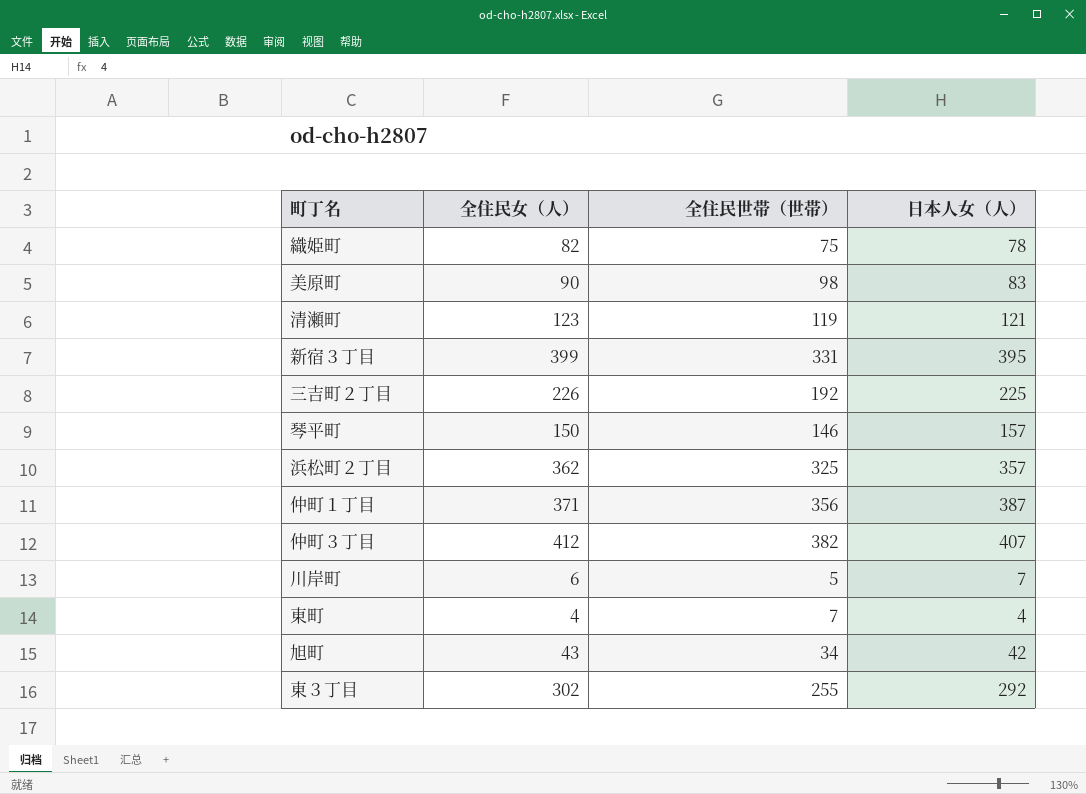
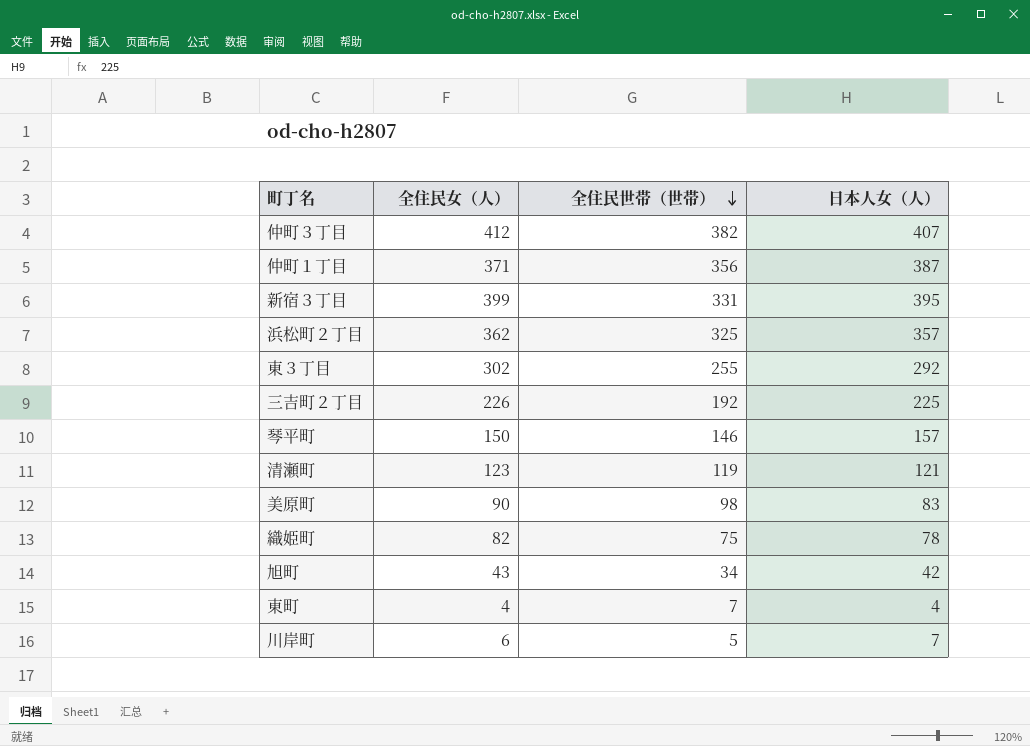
row order: none -> 全住民世帯（世帯） descending

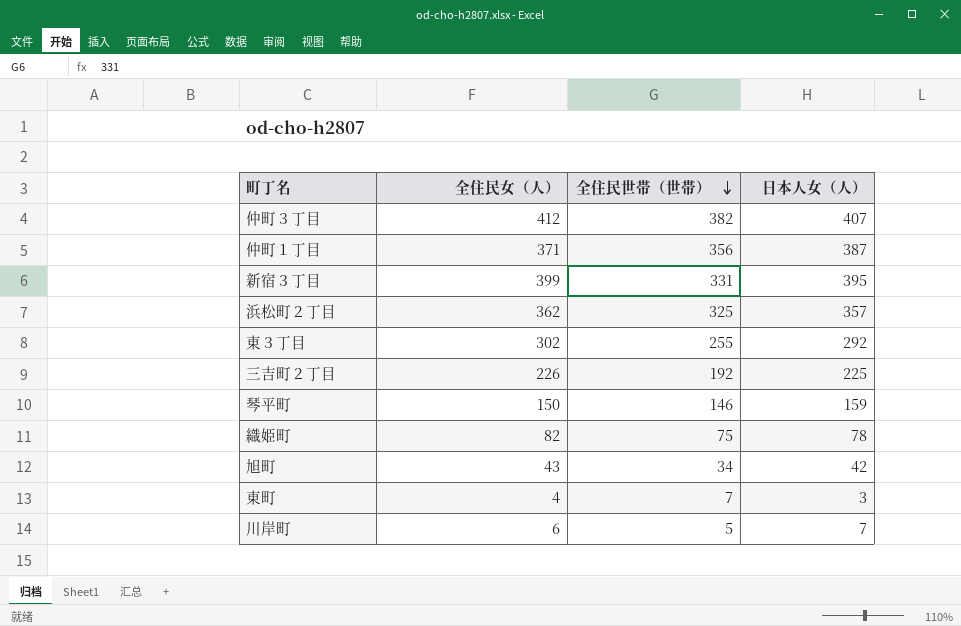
row 清瀬町: 123 | 119 | 121 -> none
row 美原町: 90 | 98 | 83 -> none
琴平町 | 日本人女（人）: 157 -> 159
東町 | 日本人女（人）: 4 -> 3

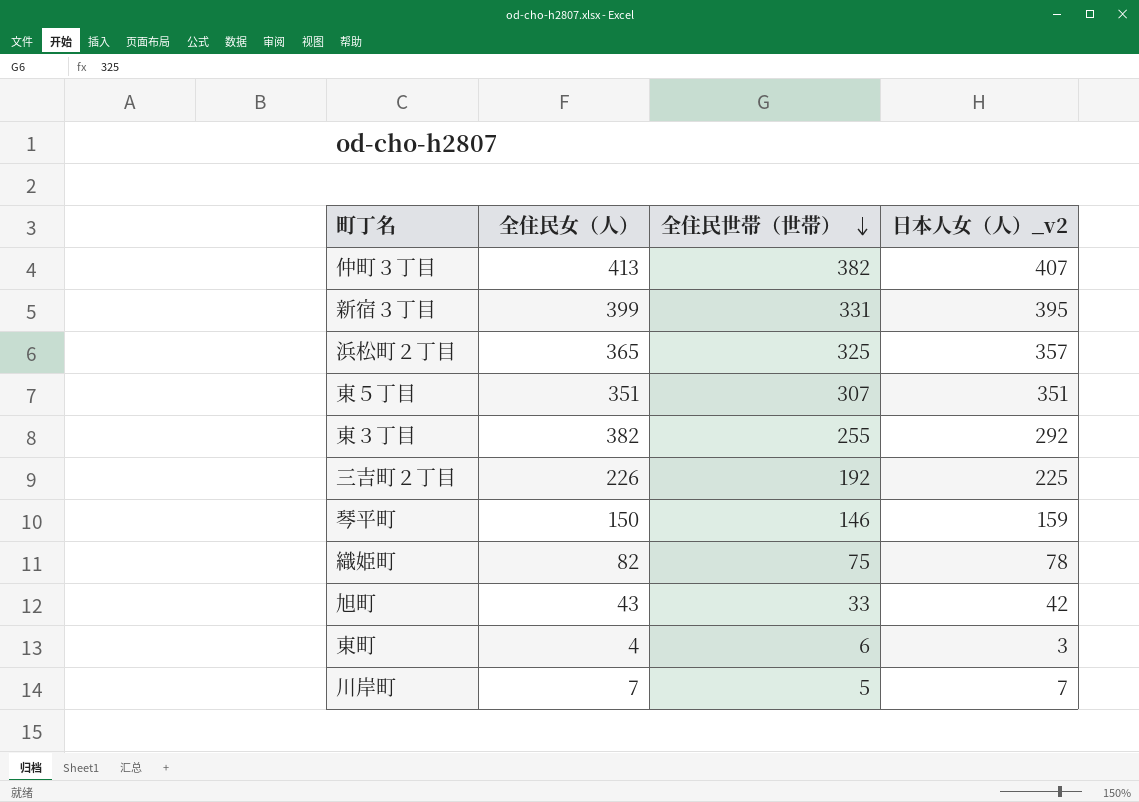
column name: 日本人女（人） -> 日本人女（人）_v2
row 仲町１丁目: 371 | 356 | 387 -> none
仲町３丁目 | 全住民女（人）: 412 -> 413
浜松町２丁目 | 全住民女（人）: 362 -> 365
row 東５丁目: none -> 351 | 307 | 351
東３丁目 | 全住民女（人）: 302 -> 382
旭町 | 全住民世帯（世帯）: 34 -> 33
東町 | 全住民世帯（世帯）: 7 -> 6
川岸町 | 全住民女（人）: 6 -> 7

